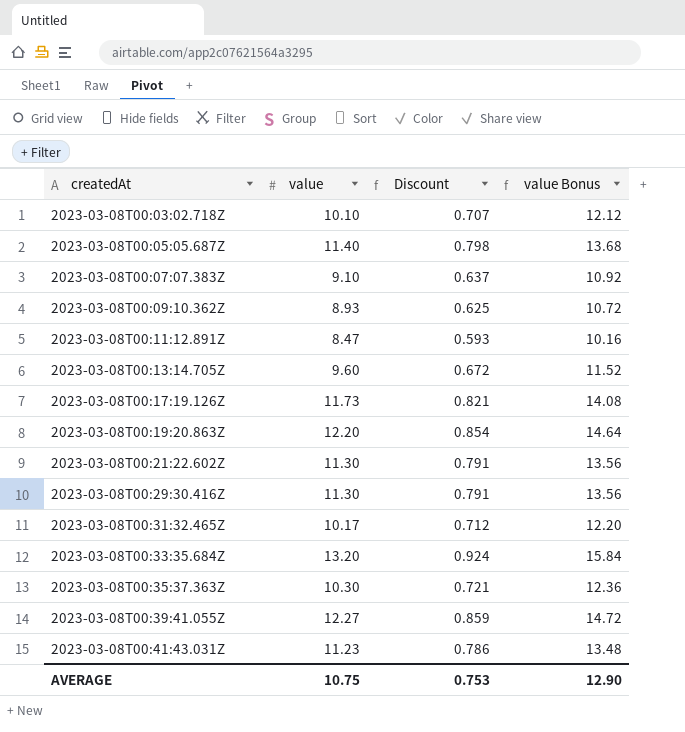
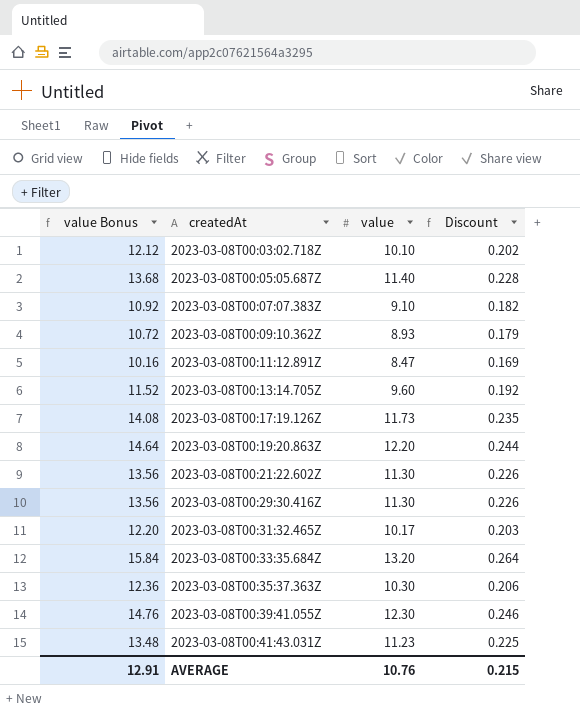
column value Bonus | position: 4 -> 1
column Discount | formula: [value] * 0.07 -> [value] * 0.02
2023-03-08T00:39:41.055Z | value Bonus: 14.72 -> 14.76
2023-03-08T00:39:41.055Z | value: 12.27 -> 12.30
AVERAGE | value Bonus: 12.90 -> 12.91
AVERAGE | value: 10.75 -> 10.76
AVERAGE | Discount: 0.753 -> 0.215

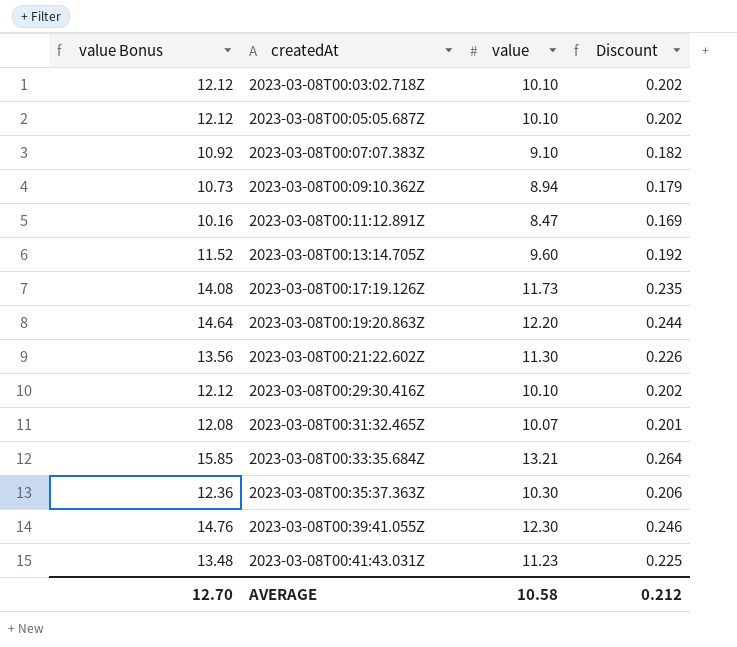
2023-03-08T00:05:05.687Z | value Bonus: 13.68 -> 12.12
2023-03-08T00:05:05.687Z | value: 11.40 -> 10.10
2023-03-08T00:05:05.687Z | Discount: 0.228 -> 0.202
2023-03-08T00:09:10.362Z | value Bonus: 10.72 -> 10.73
2023-03-08T00:09:10.362Z | value: 8.93 -> 8.94
2023-03-08T00:29:30.416Z | value Bonus: 13.56 -> 12.12
2023-03-08T00:29:30.416Z | value: 11.30 -> 10.10
2023-03-08T00:29:30.416Z | Discount: 0.226 -> 0.202
2023-03-08T00:31:32.465Z | value Bonus: 12.20 -> 12.08
2023-03-08T00:31:32.465Z | value: 10.17 -> 10.07
2023-03-08T00:31:32.465Z | Discount: 0.203 -> 0.201
2023-03-08T00:33:35.684Z | value Bonus: 15.84 -> 15.85
2023-03-08T00:33:35.684Z | value: 13.20 -> 13.21
AVERAGE | value Bonus: 12.91 -> 12.70
AVERAGE | value: 10.76 -> 10.58
AVERAGE | Discount: 0.215 -> 0.212

